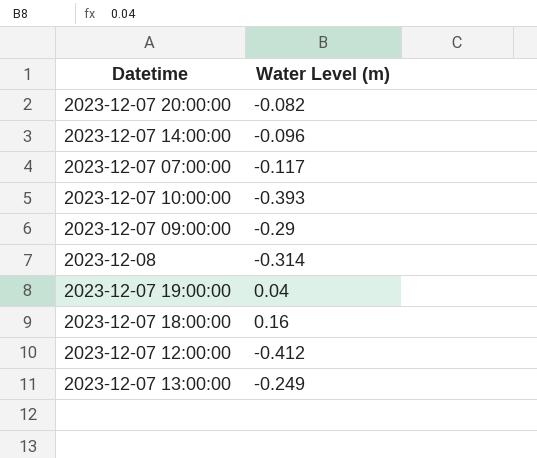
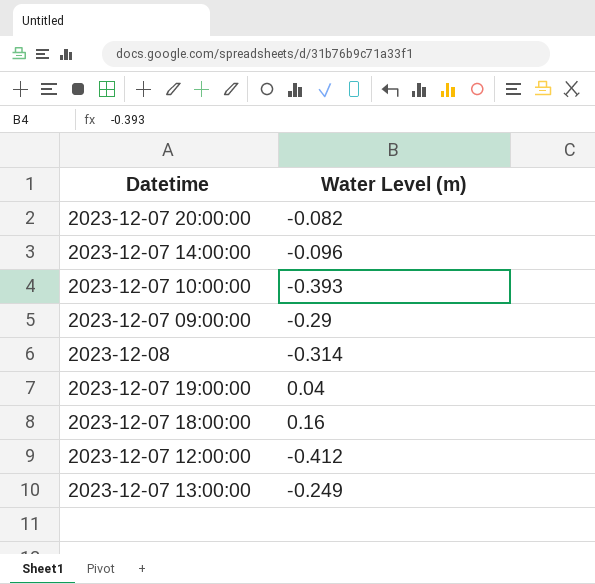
row 2023-12-07 07:00:00: -0.117 -> none

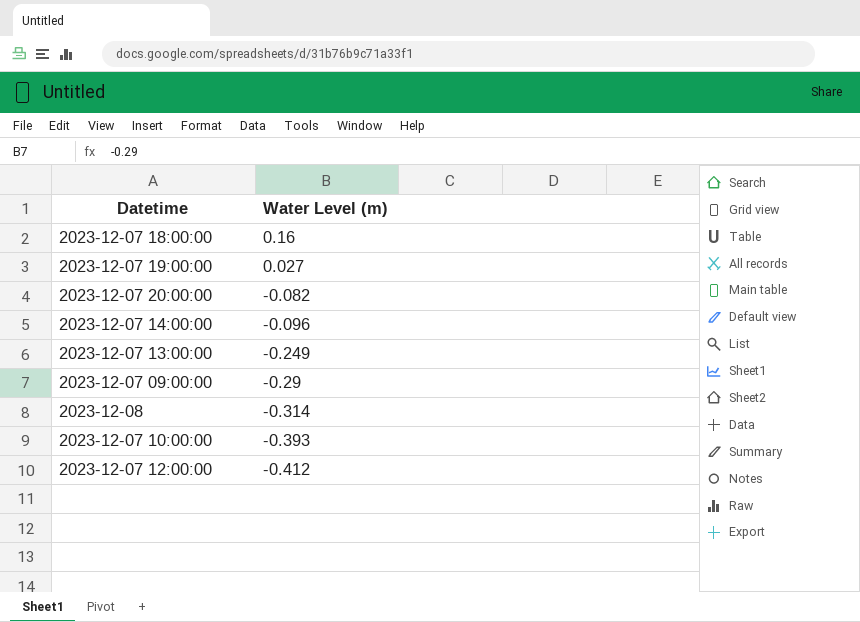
row order: none -> Water Level (m) descending
2023-12-07 19:00:00 | Water Level (m): 0.04 -> 0.027

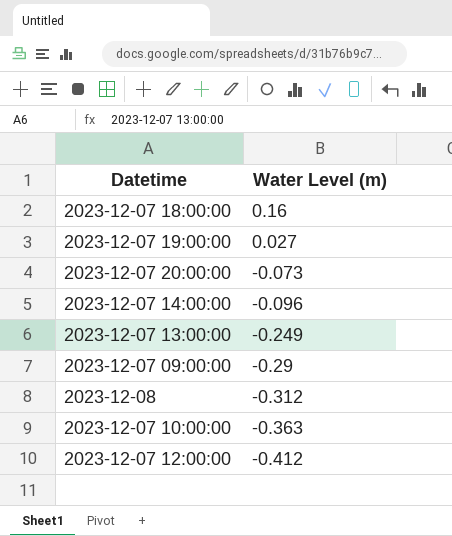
2023-12-07 20:00:00 | Water Level (m): -0.082 -> -0.073
2023-12-08 | Water Level (m): -0.314 -> -0.312
2023-12-07 10:00:00 | Water Level (m): -0.393 -> -0.363

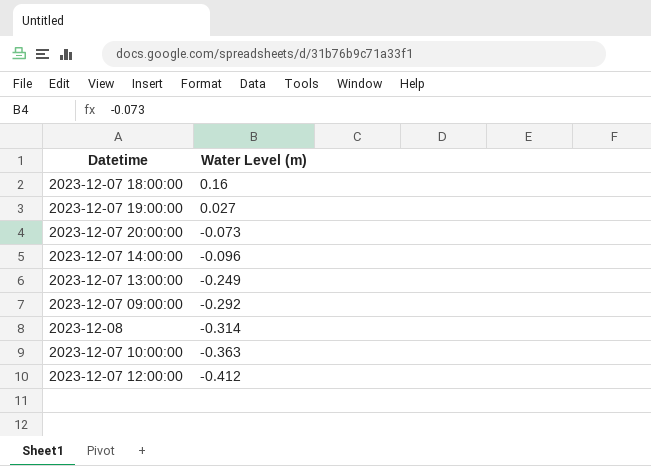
2023-12-07 09:00:00 | Water Level (m): -0.29 -> -0.292
2023-12-08 | Water Level (m): -0.312 -> -0.314

